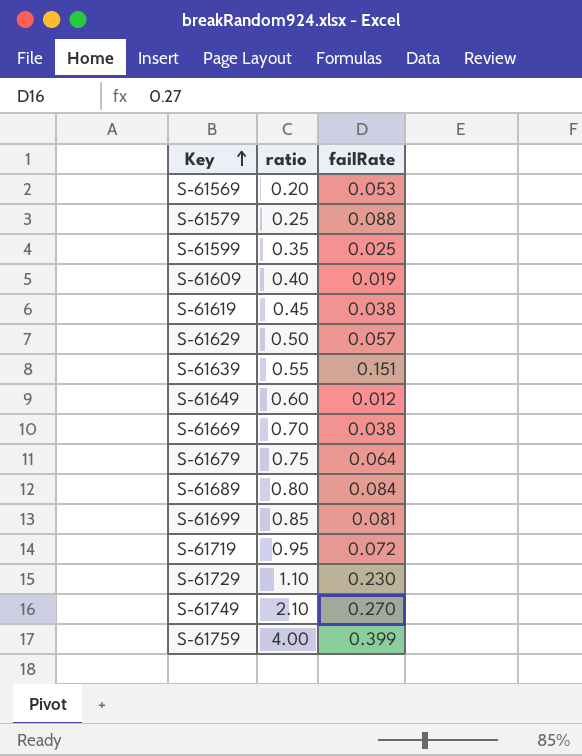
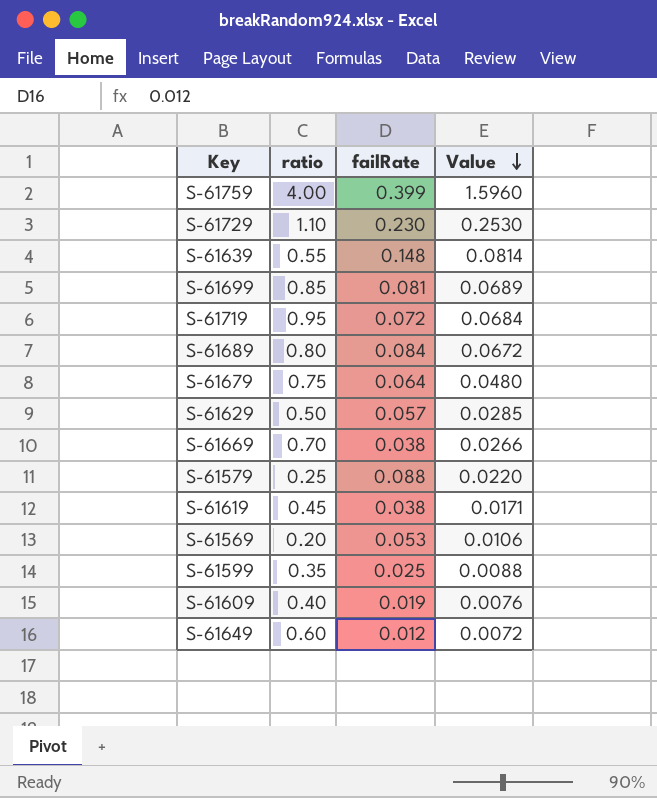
row order: Key ascending -> Value descending
column Value | formula: none -> [ratio] * [failRate]
row S-61749: 2.10 | 0.270 -> none
S-61639 | failRate: 0.151 -> 0.148

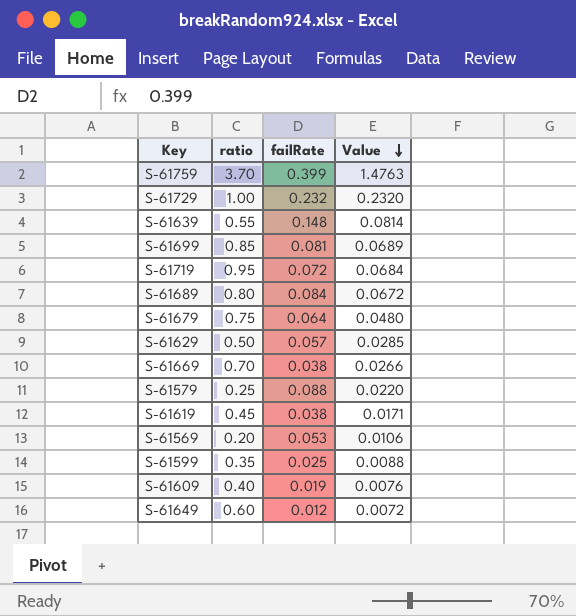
S-61759 | ratio: 4.00 -> 3.70
S-61759 | Value: 1.5960 -> 1.4763
S-61729 | ratio: 1.10 -> 1.00
S-61729 | failRate: 0.230 -> 0.232
S-61729 | Value: 0.2530 -> 0.2320

